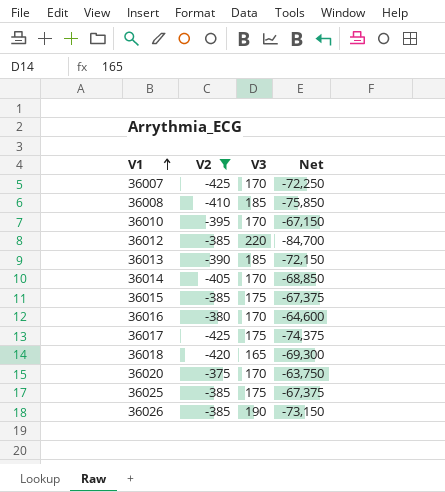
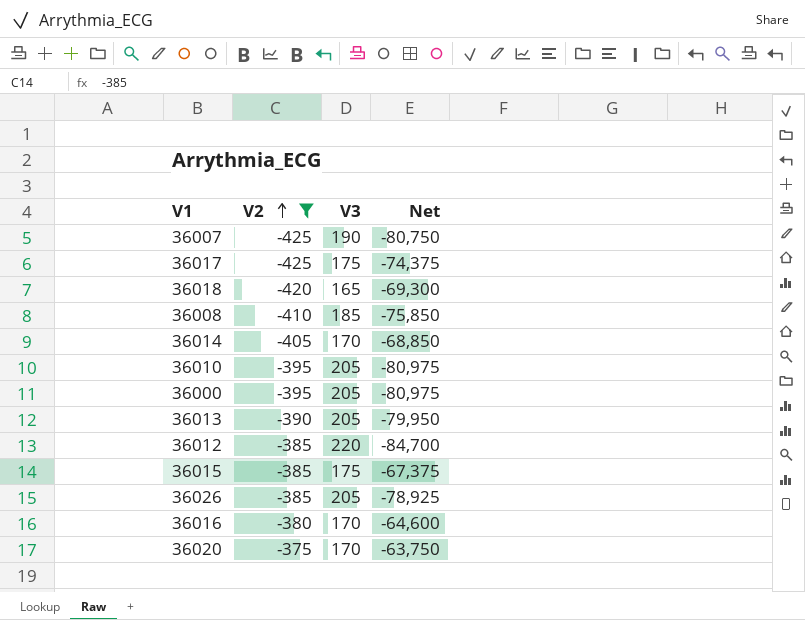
row order: V1 ascending -> V2 ascending
row 36025: -385 | 175 | -67,375 -> none
36007 | V3: 170 -> 190
36007 | Net: -72,250 -> -80,750
36010 | V3: 170 -> 205
36010 | Net: -67,150 -> -80,975
row 36000: none -> -395 | 205 | -80,975
36013 | V3: 185 -> 205
36013 | Net: -72,150 -> -79,950
36026 | V3: 190 -> 205
36026 | Net: -73,150 -> -78,925

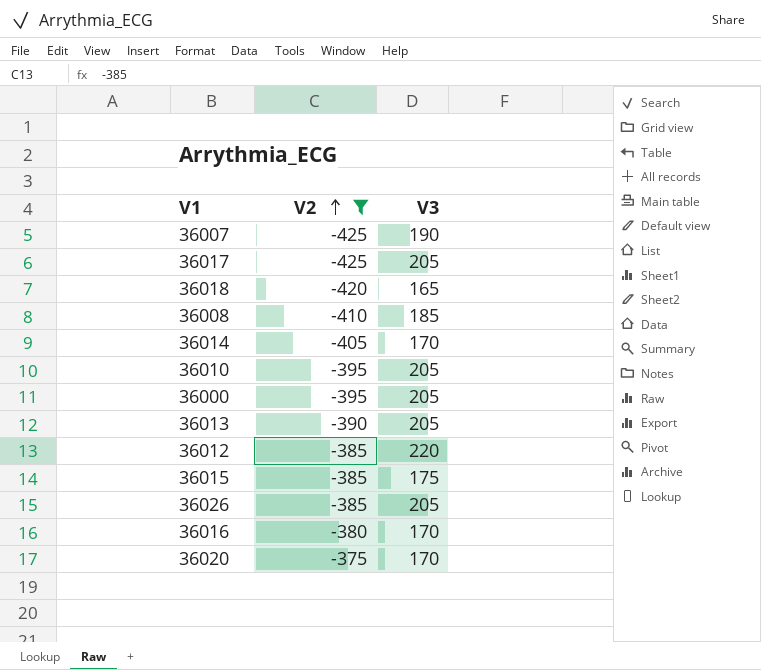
column Net | formula: [V2] * [V3] -> none
36017 | V3: 175 -> 205

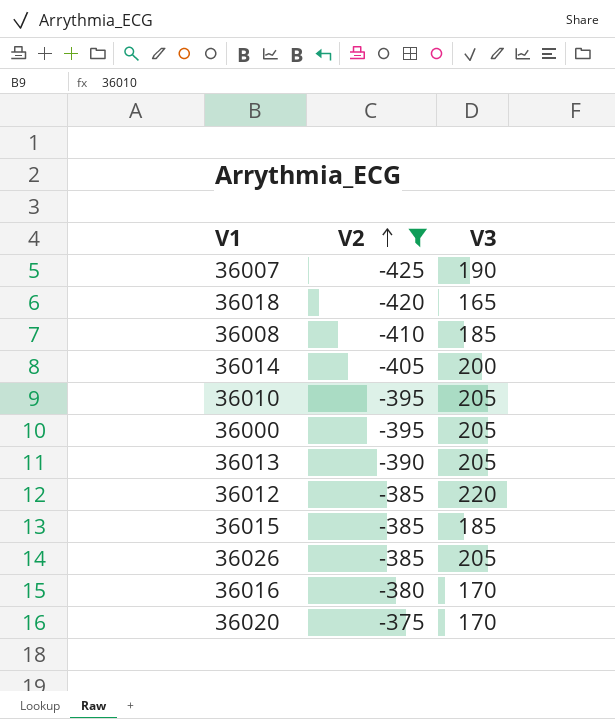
row 36017: -425 | 205 -> none
36014 | V3: 170 -> 200
36015 | V3: 175 -> 185

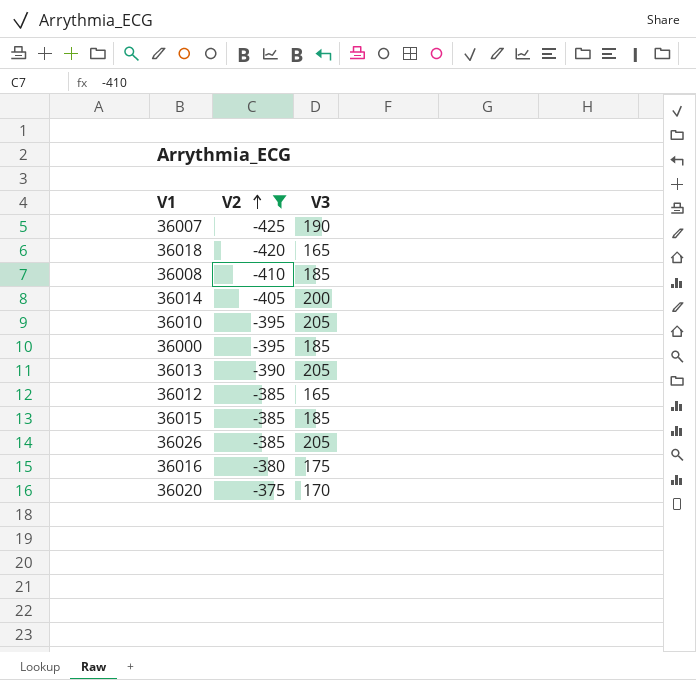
36000 | V3: 205 -> 185
36012 | V3: 220 -> 165
36016 | V3: 170 -> 175

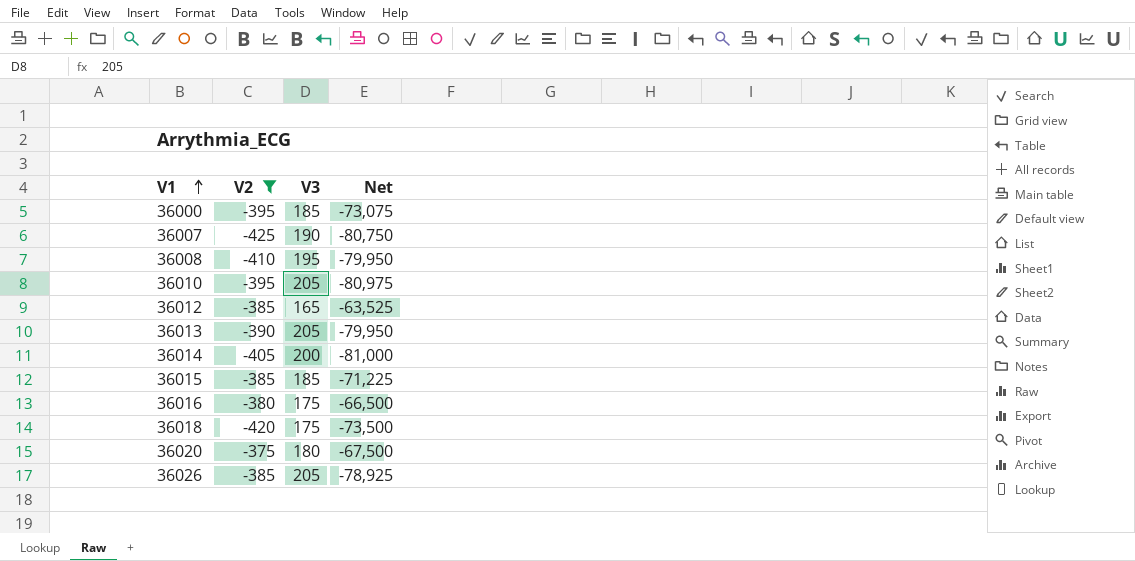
row order: V2 ascending -> V1 ascending
column Net | formula: none -> [V2] * [V3]
36008 | V3: 185 -> 195
36018 | V3: 165 -> 175
36020 | V3: 170 -> 180

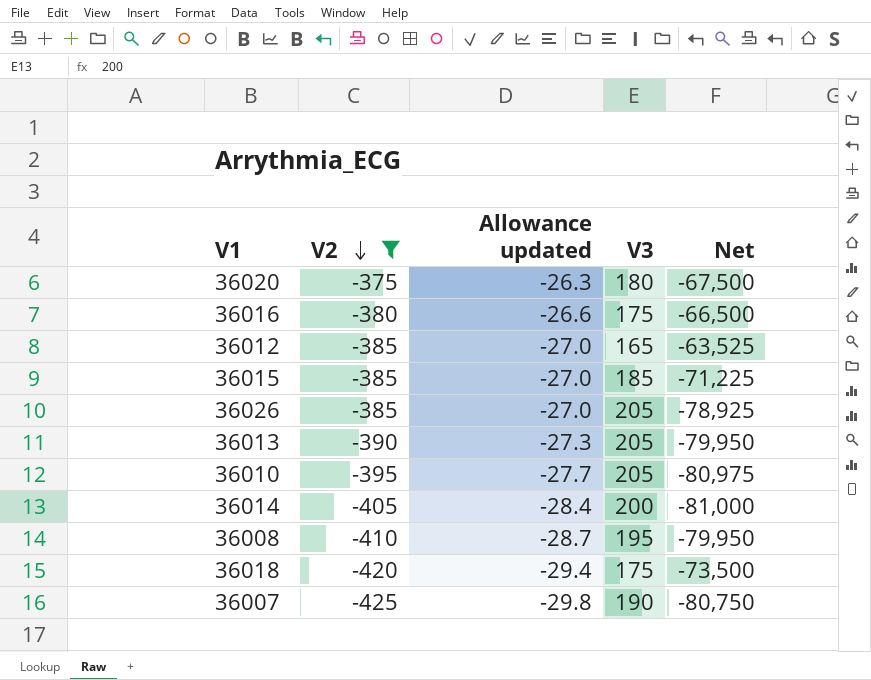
row order: V1 ascending -> V2 descending
column Allowance updated | formula: none -> [V2] * 0.07
row 36000: -395 | 185 | -73,075 -> none

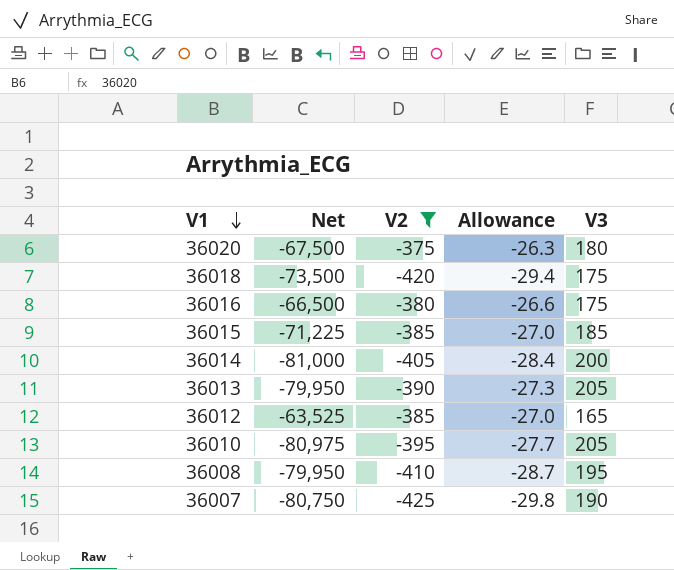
row order: V2 descending -> V1 descending
column Net | position: 5 -> 2
column name: Allowance updated -> Allowance
row 36026: -385 | -27.0 | 205 | -78,925 -> none

